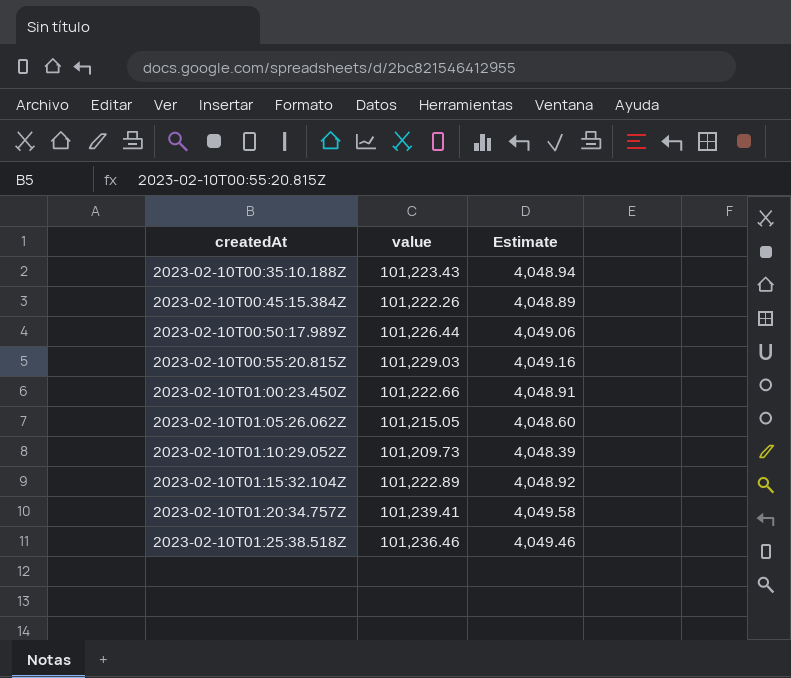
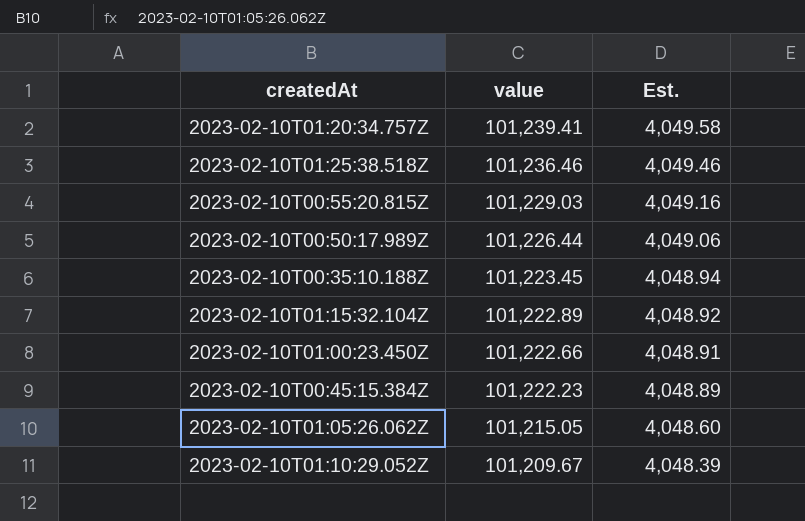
row order: createdAt ascending -> value descending
column name: Estimate -> Est.
2023-02-10T00:35:10.188Z | value: 101,223.43 -> 101,223.45
2023-02-10T00:45:15.384Z | value: 101,222.26 -> 101,222.23
2023-02-10T01:10:29.052Z | value: 101,209.73 -> 101,209.67

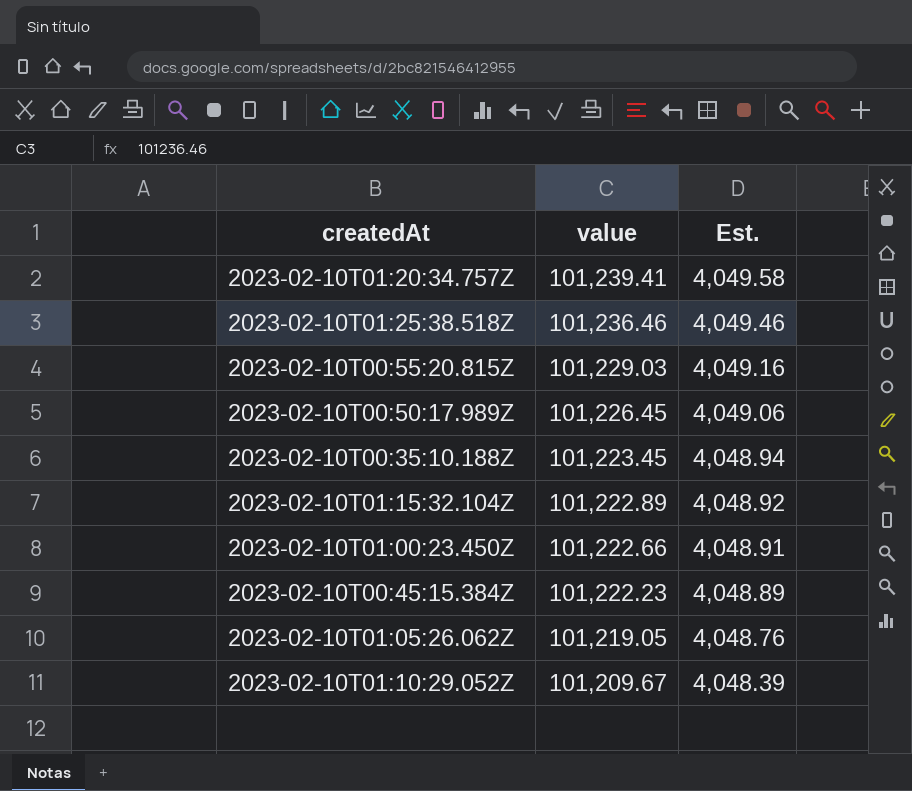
2023-02-10T00:50:17.989Z | value: 101,226.44 -> 101,226.45
2023-02-10T01:05:26.062Z | value: 101,215.05 -> 101,219.05
2023-02-10T01:05:26.062Z | Est.: 4,048.60 -> 4,048.76

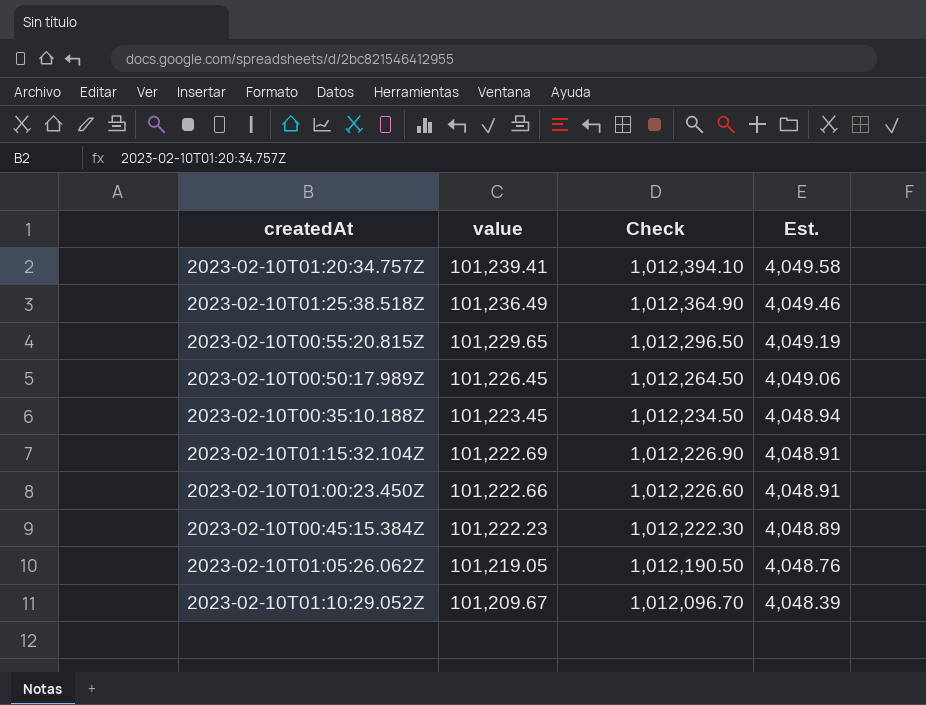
column Check | formula: none -> [value] * 10
2023-02-10T01:25:38.518Z | value: 101,236.46 -> 101,236.49
2023-02-10T00:55:20.815Z | value: 101,229.03 -> 101,229.65
2023-02-10T00:55:20.815Z | Est.: 4,049.16 -> 4,049.19
2023-02-10T01:15:32.104Z | value: 101,222.89 -> 101,222.69
2023-02-10T01:15:32.104Z | Est.: 4,048.92 -> 4,048.91

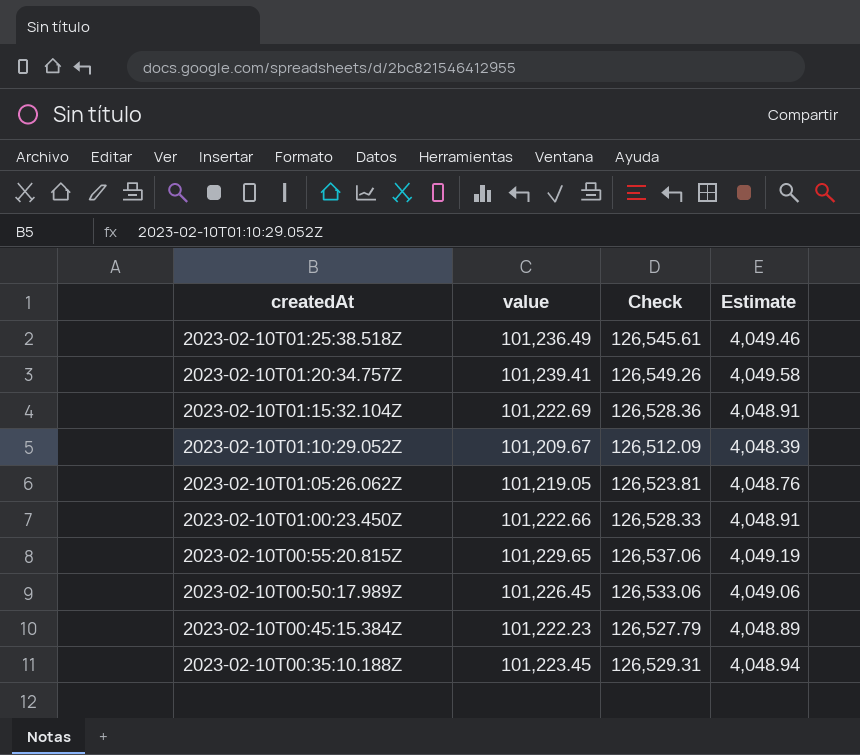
row order: value descending -> createdAt descending
column Check | formula: [value] * 10 -> [value] * 1.25
column name: Est. -> Estimate

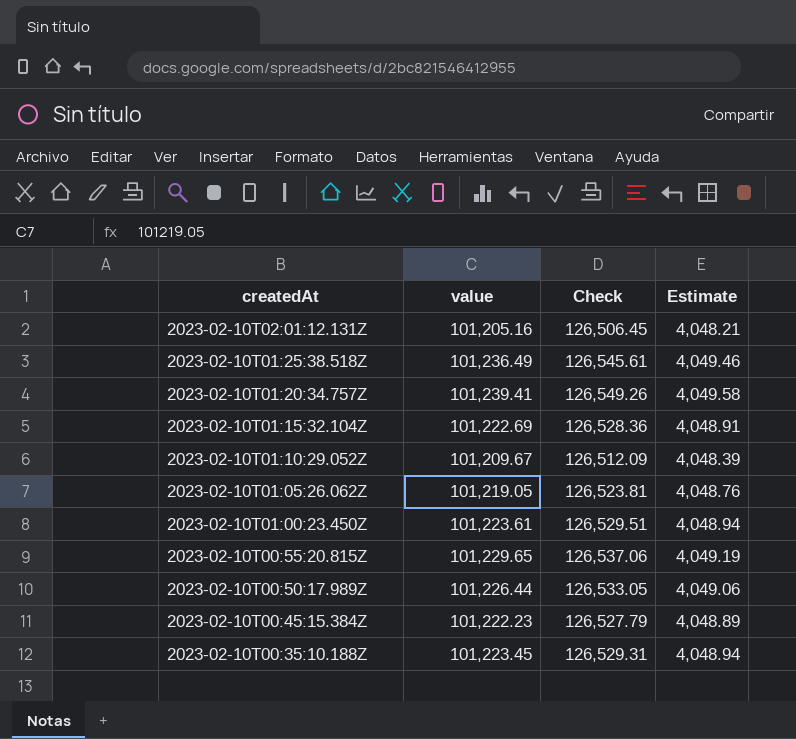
row 2023-02-10T02:01:12.131Z: none -> 101,205.16 | 126,506.45 | 4,048.21
2023-02-10T01:00:23.450Z | value: 101,222.66 -> 101,223.61
2023-02-10T01:00:23.450Z | Check: 126,528.33 -> 126,529.51
2023-02-10T01:00:23.450Z | Estimate: 4,048.91 -> 4,048.94
2023-02-10T00:50:17.989Z | value: 101,226.45 -> 101,226.44
2023-02-10T00:50:17.989Z | Check: 126,533.06 -> 126,533.05

